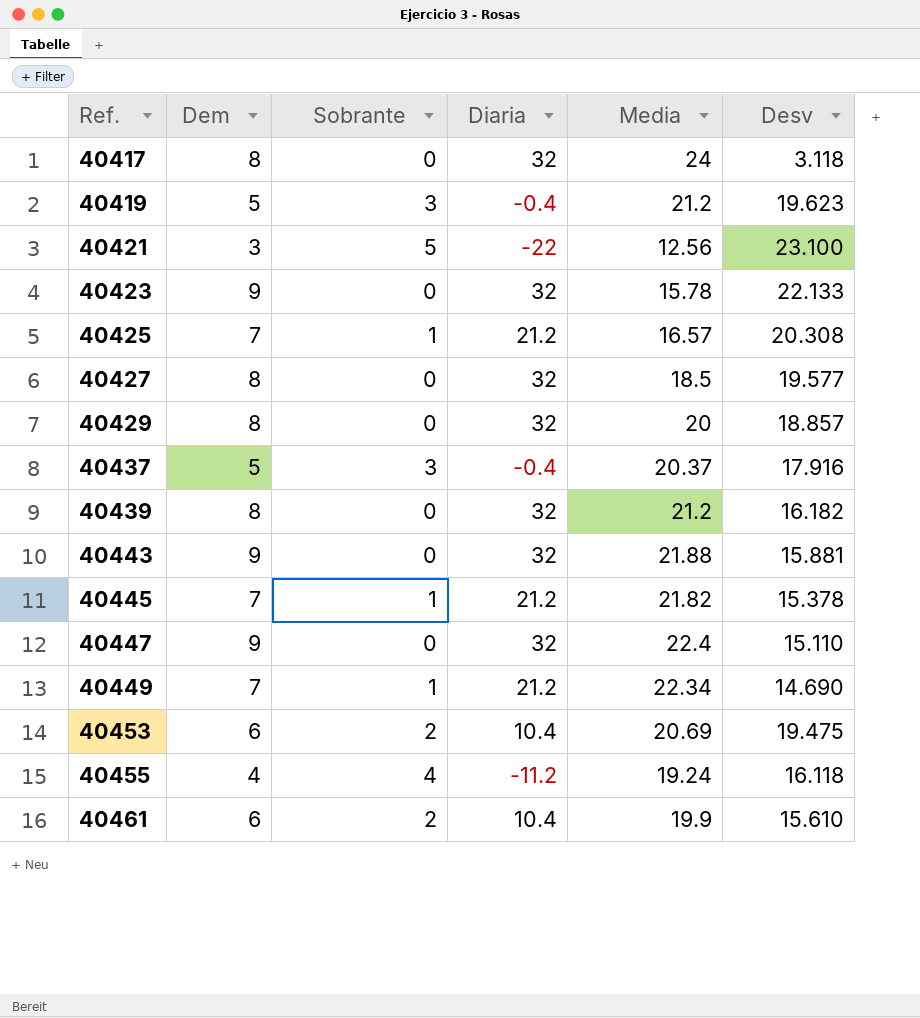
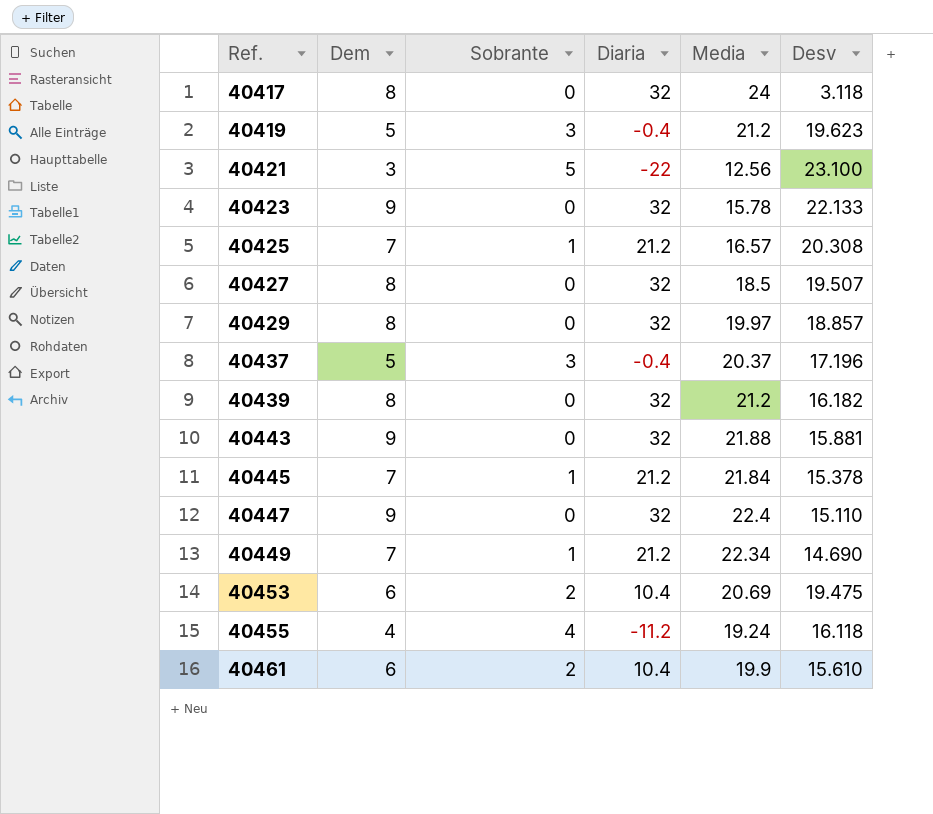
40427 | Desv: 19.577 -> 19.507
40429 | Media: 20 -> 19.97
40437 | Desv: 17.916 -> 17.196
40445 | Media: 21.82 -> 21.84

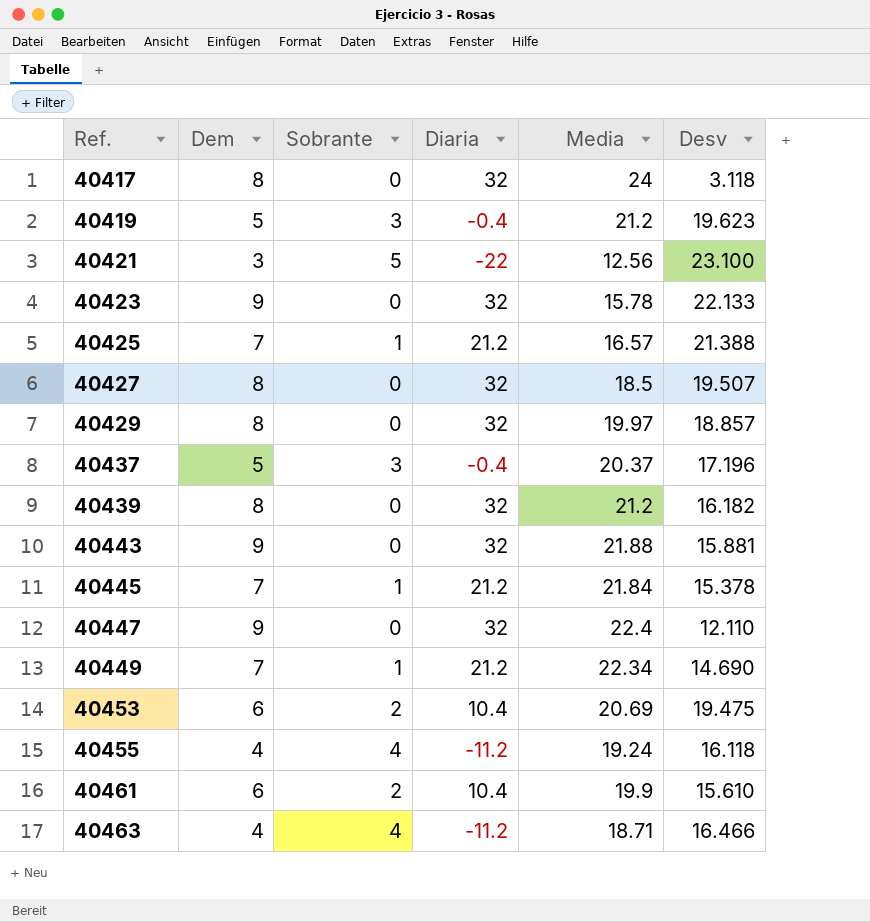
40425 | Desv: 20.308 -> 21.388
40447 | Desv: 15.110 -> 12.110
row 40463: none -> 4 | 4 | -11.2 | 18.71 | 16.466

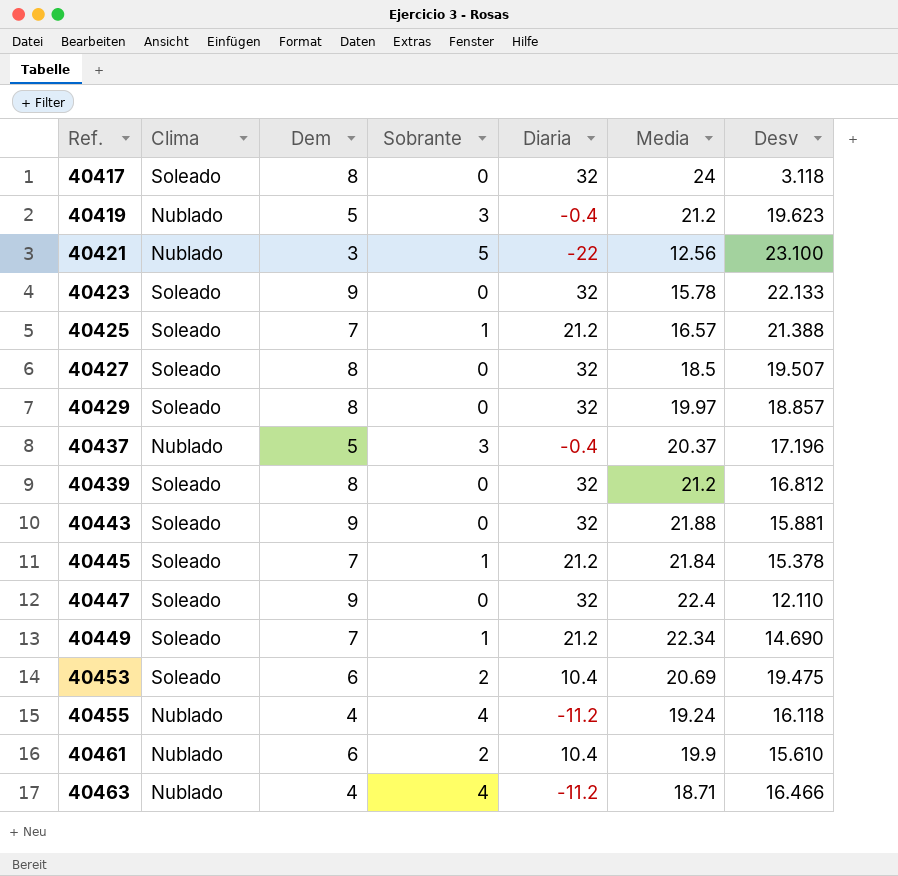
column Clima | position: none -> 2
40439 | Desv: 16.182 -> 16.812

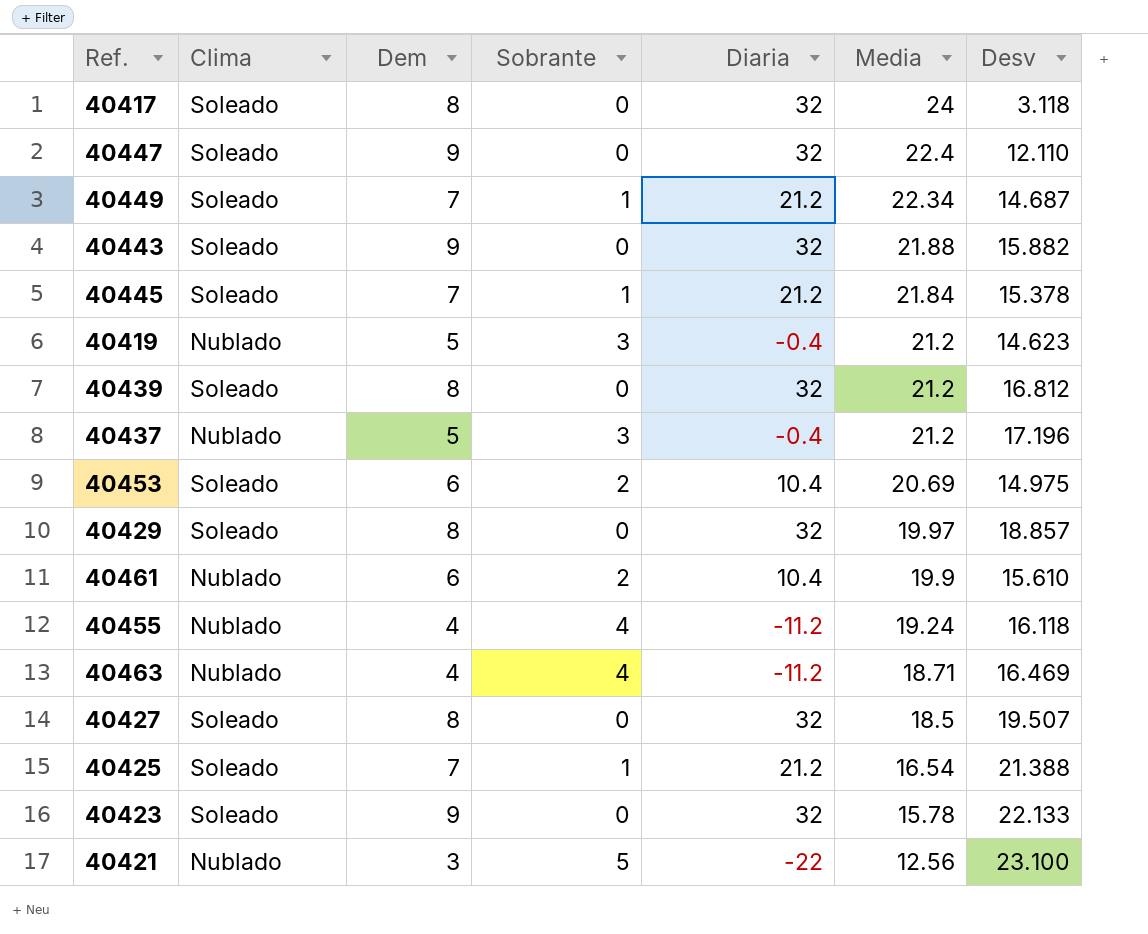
row order: Ref. ascending -> Media descending
40449 | Desv: 14.690 -> 14.687
40443 | Desv: 15.881 -> 15.882
40419 | Desv: 19.623 -> 14.623
40437 | Media: 20.37 -> 21.2
40453 | Desv: 19.475 -> 14.975
40463 | Desv: 16.466 -> 16.469
40425 | Media: 16.57 -> 16.54

